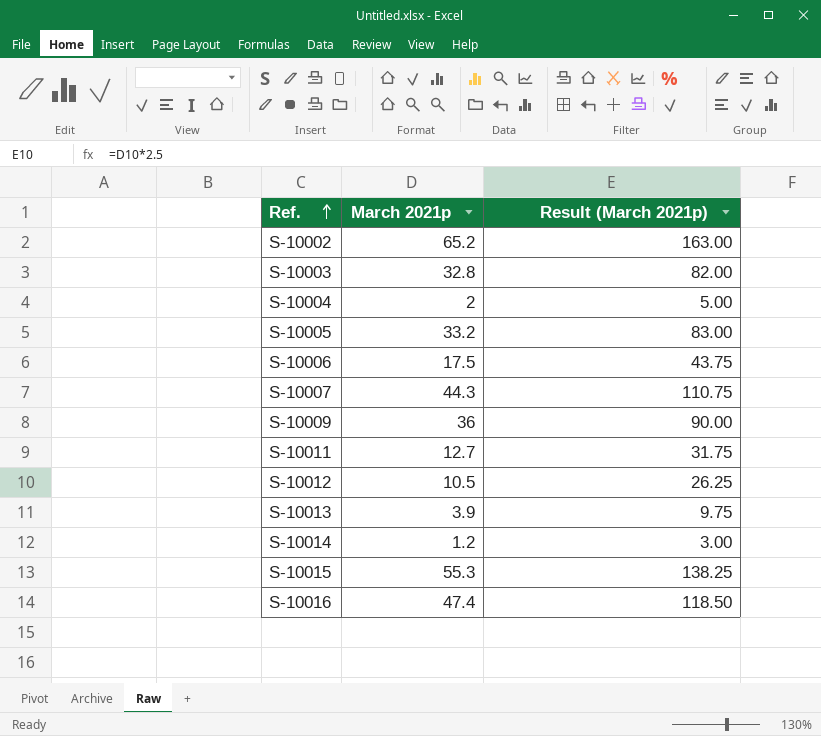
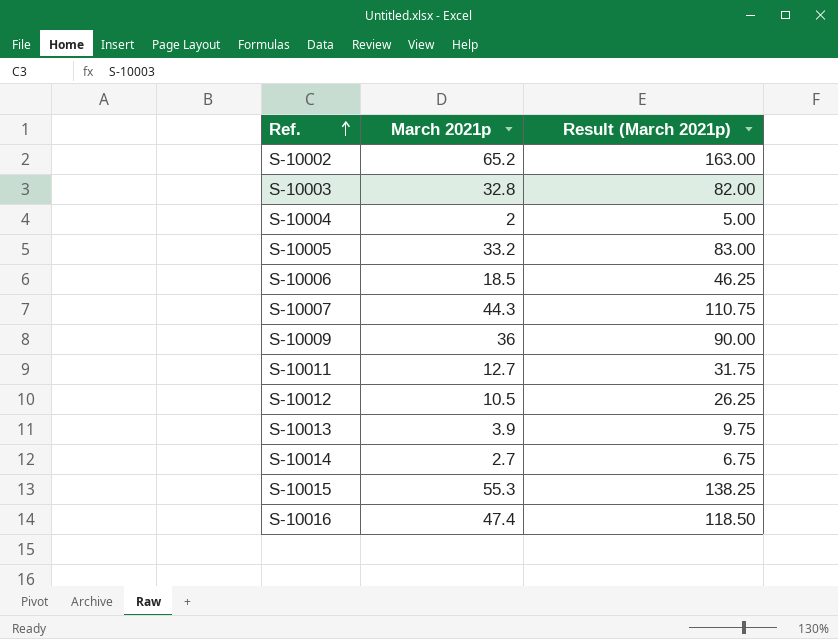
S-10006 | March 2021p: 17.5 -> 18.5
S-10006 | Result (March 2021p): 43.75 -> 46.25
S-10014 | March 2021p: 1.2 -> 2.7
S-10014 | Result (March 2021p): 3.00 -> 6.75

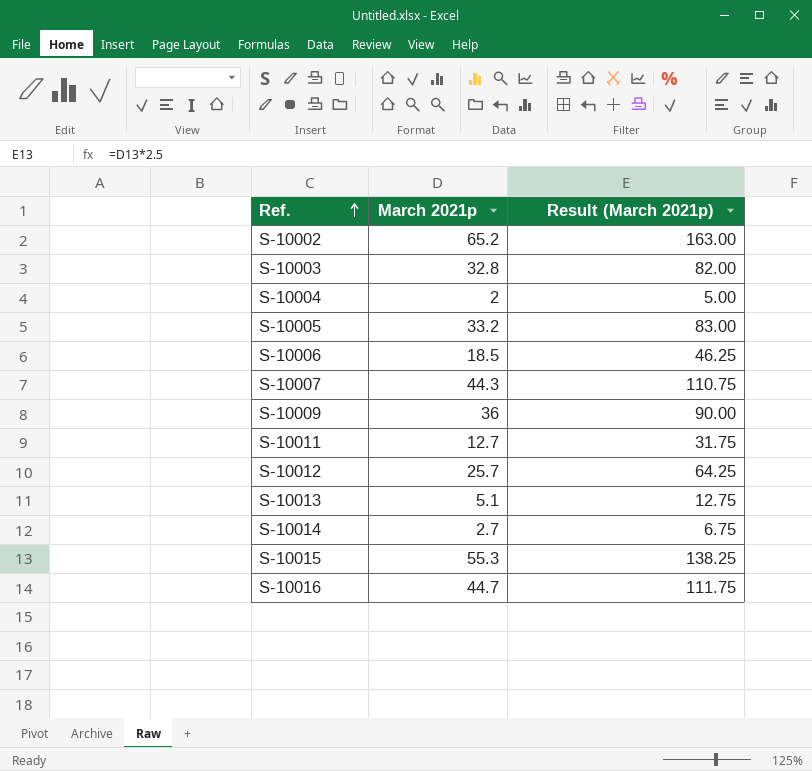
S-10012 | March 2021p: 10.5 -> 25.7
S-10012 | Result (March 2021p): 26.25 -> 64.25
S-10013 | March 2021p: 3.9 -> 5.1
S-10013 | Result (March 2021p): 9.75 -> 12.75
S-10016 | March 2021p: 47.4 -> 44.7
S-10016 | Result (March 2021p): 118.50 -> 111.75

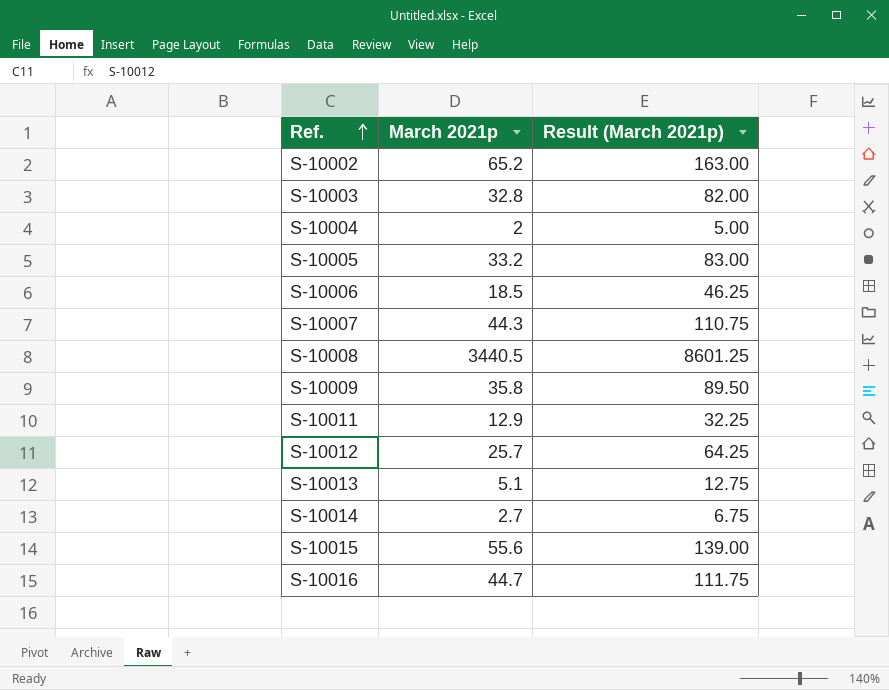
row S-10008: none -> 3440.5 | 8601.25
S-10009 | March 2021p: 36 -> 35.8
S-10009 | Result (March 2021p): 90.00 -> 89.50
S-10011 | March 2021p: 12.7 -> 12.9
S-10011 | Result (March 2021p): 31.75 -> 32.25
S-10015 | March 2021p: 55.3 -> 55.6
S-10015 | Result (March 2021p): 138.25 -> 139.00

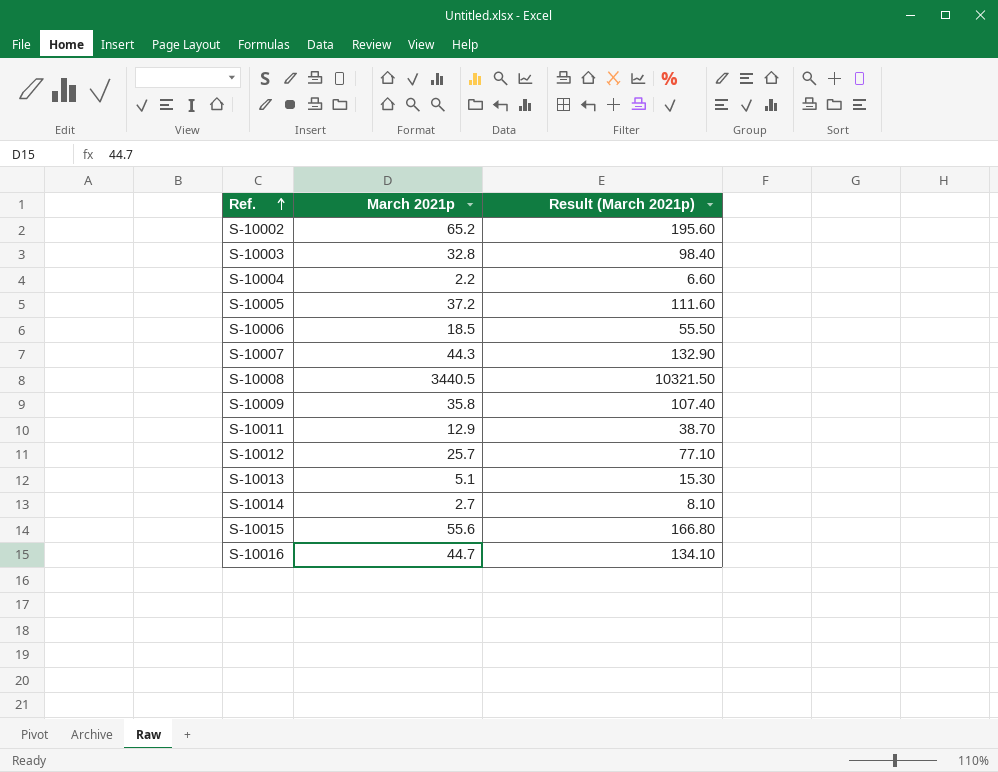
column Result (March 2021p) | formula: [March 2021p] * 2.5 -> [March 2021p] * 3
S-10004 | March 2021p: 2 -> 2.2
S-10005 | March 2021p: 33.2 -> 37.2

